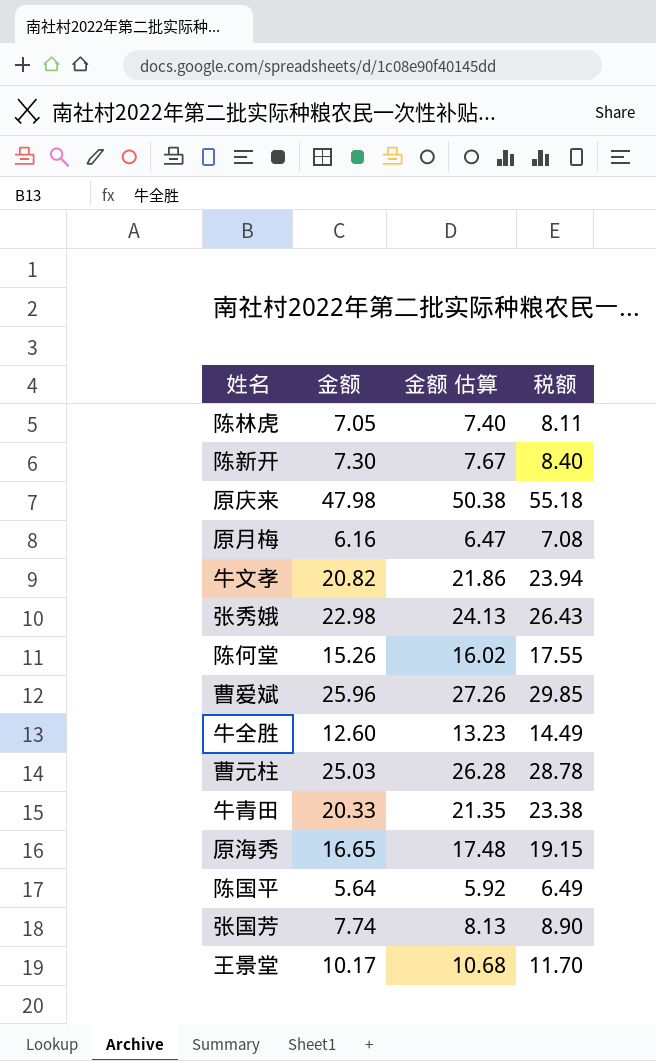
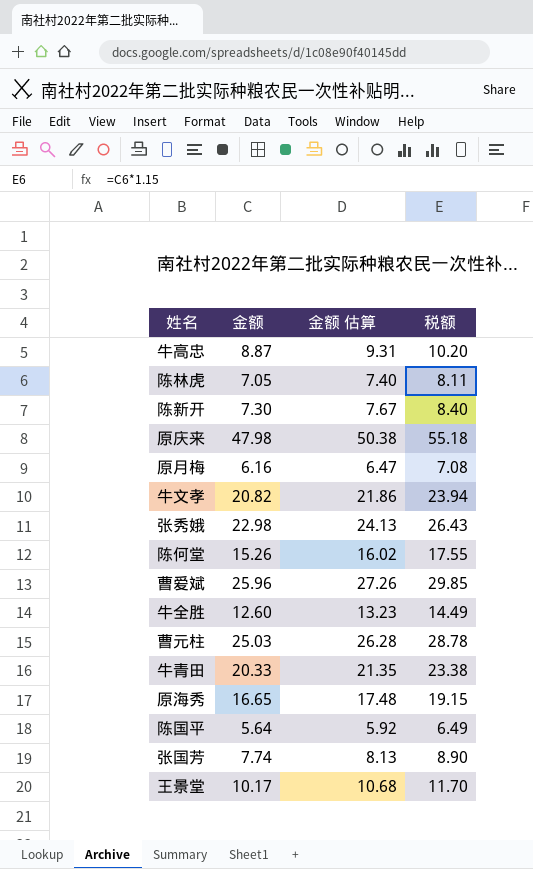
row 牛高忠: none -> 8.87 | 9.31 | 10.20

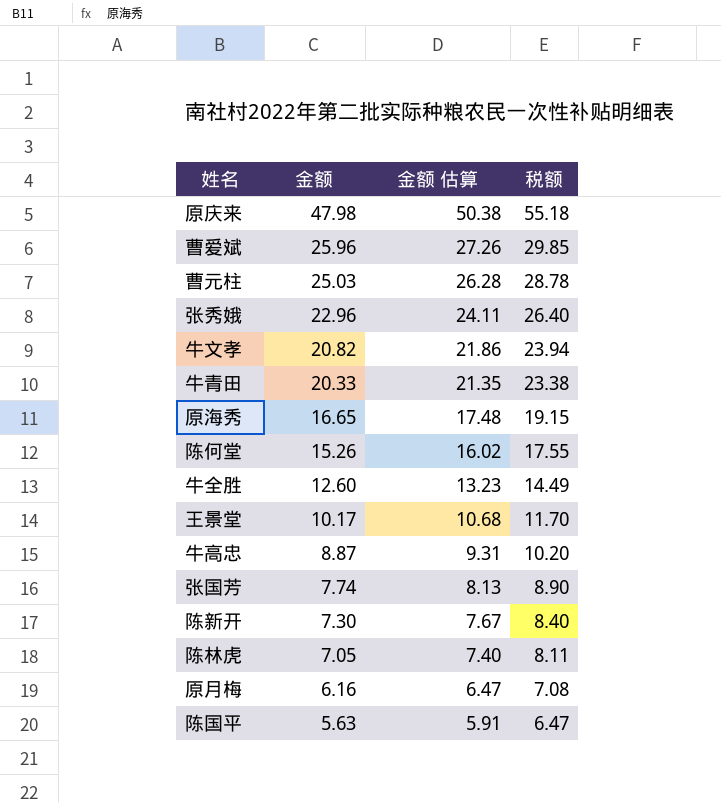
row order: none -> 金额 descending
张秀娥 | 金额: 22.98 -> 22.96
张秀娥 | 金额 估算: 24.13 -> 24.11
张秀娥 | 税额: 26.43 -> 26.40
陈国平 | 金额: 5.64 -> 5.63
陈国平 | 金额 估算: 5.92 -> 5.91
陈国平 | 税额: 6.49 -> 6.47

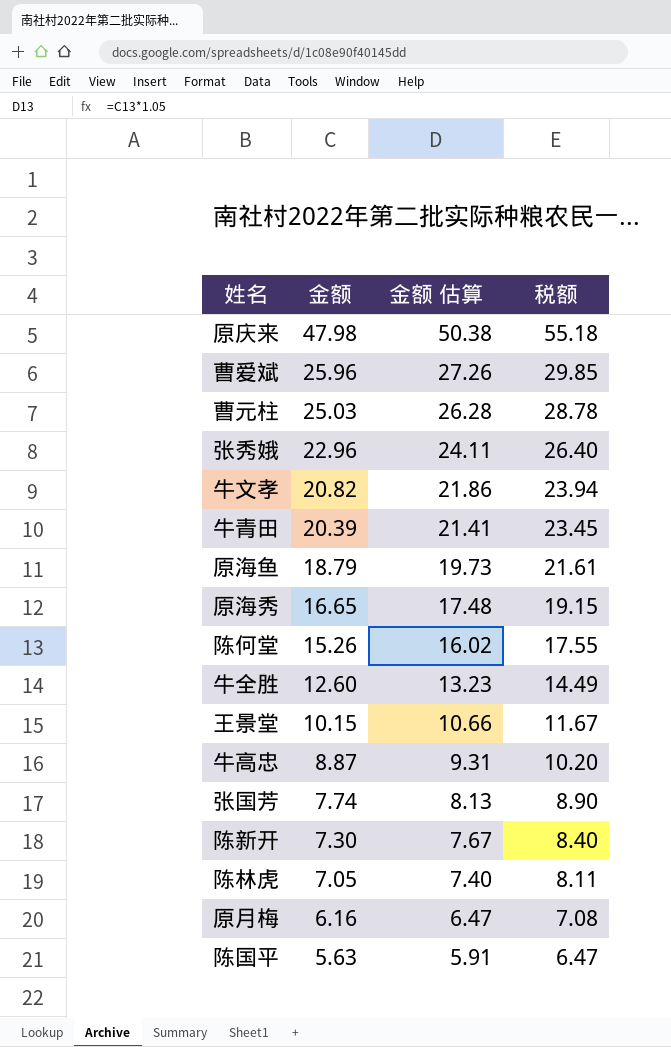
牛青田 | 金额: 20.33 -> 20.39
牛青田 | 金额 估算: 21.35 -> 21.41
牛青田 | 税额: 23.38 -> 23.45
row 原海鱼: none -> 18.79 | 19.73 | 21.61
王景堂 | 金额: 10.17 -> 10.15
王景堂 | 金额 估算: 10.68 -> 10.66
王景堂 | 税额: 11.70 -> 11.67

